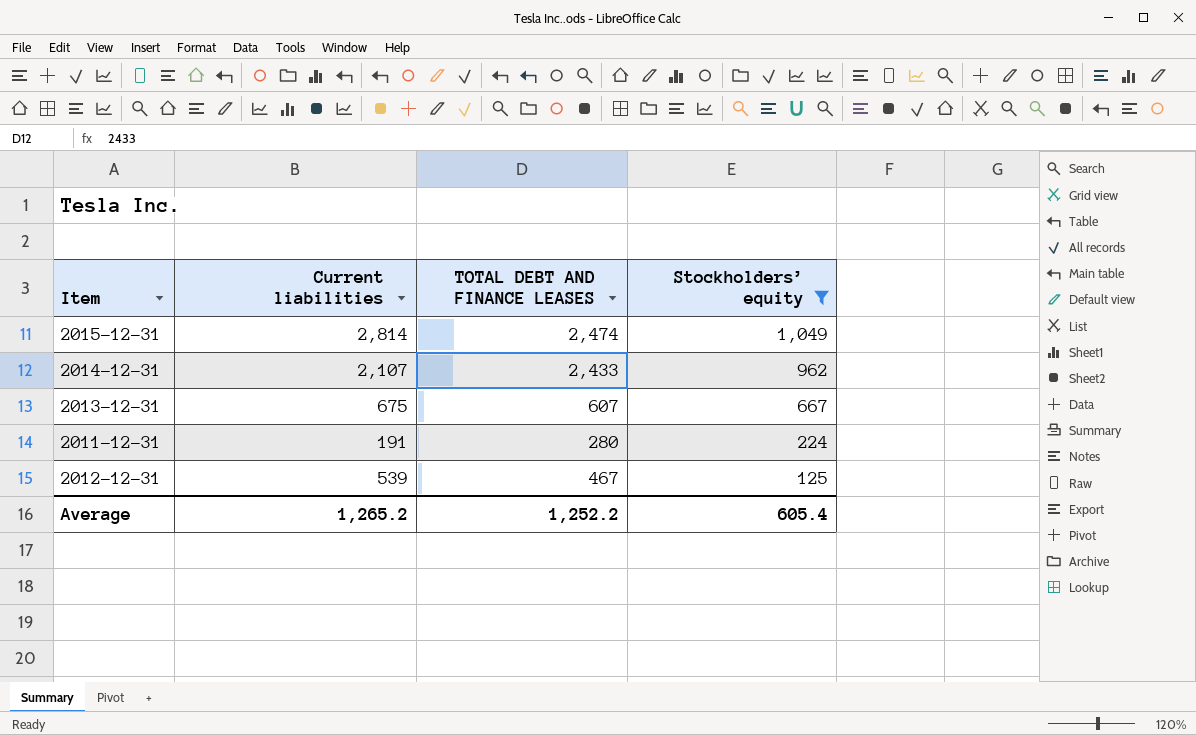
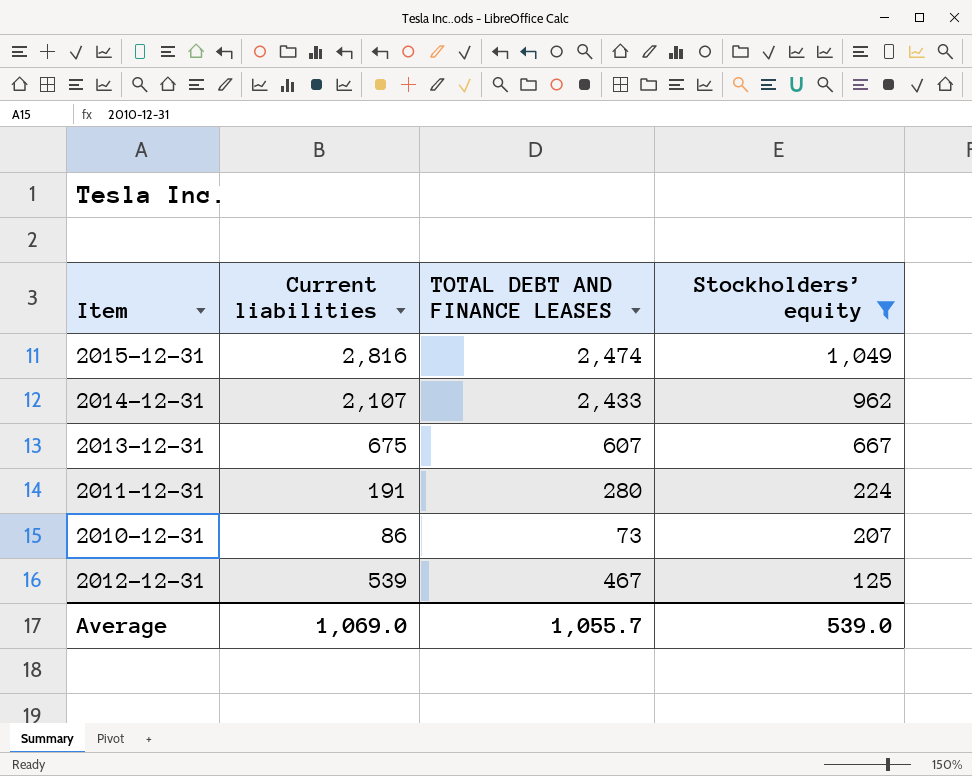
2015-12-31 | Current liabilities: 2,814 -> 2,816
row 2010-12-31: none -> 86 | 73 | 207
Average | Current liabilities: 1,265.2 -> 1,069.0
Average | TOTAL DEBT AND FINANCE LEASES: 1,252.2 -> 1,055.7
Average | Stockholders’ equity: 605.4 -> 539.0

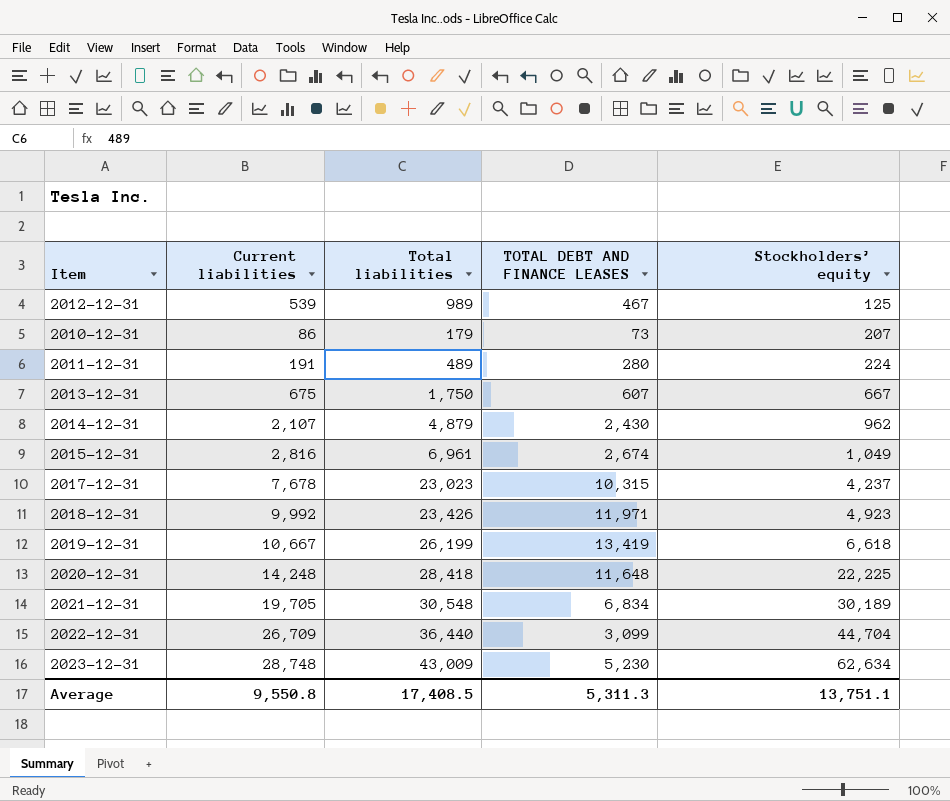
filter: Stockholders’ equity <= 1,049 -> none
row order: Stockholders’ equity descending -> Stockholders’ equity ascending
column Total liabilities | position: none -> 3
2014-12-31 | TOTAL DEBT AND FINANCE LEASES: 2,433 -> 2,430
2015-12-31 | TOTAL DEBT AND FINANCE LEASES: 2,474 -> 2,674
Average | Current liabilities: 1,069.0 -> 9,550.8
Average | TOTAL DEBT AND FINANCE LEASES: 1,055.7 -> 5,311.3
Average | Stockholders’ equity: 539.0 -> 13,751.1

